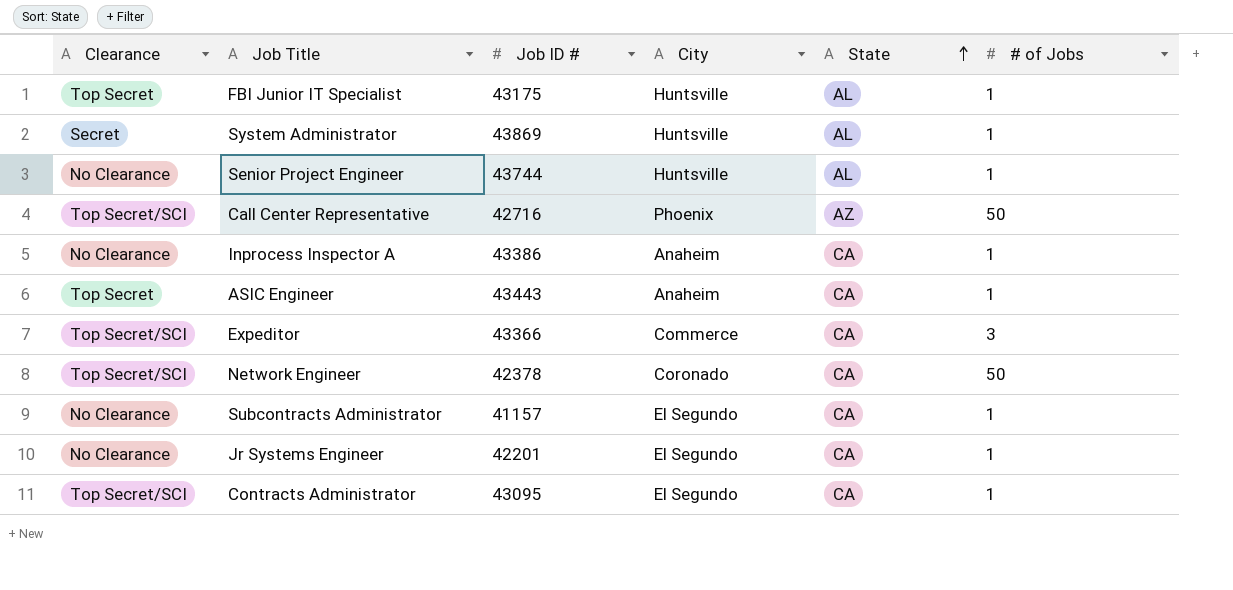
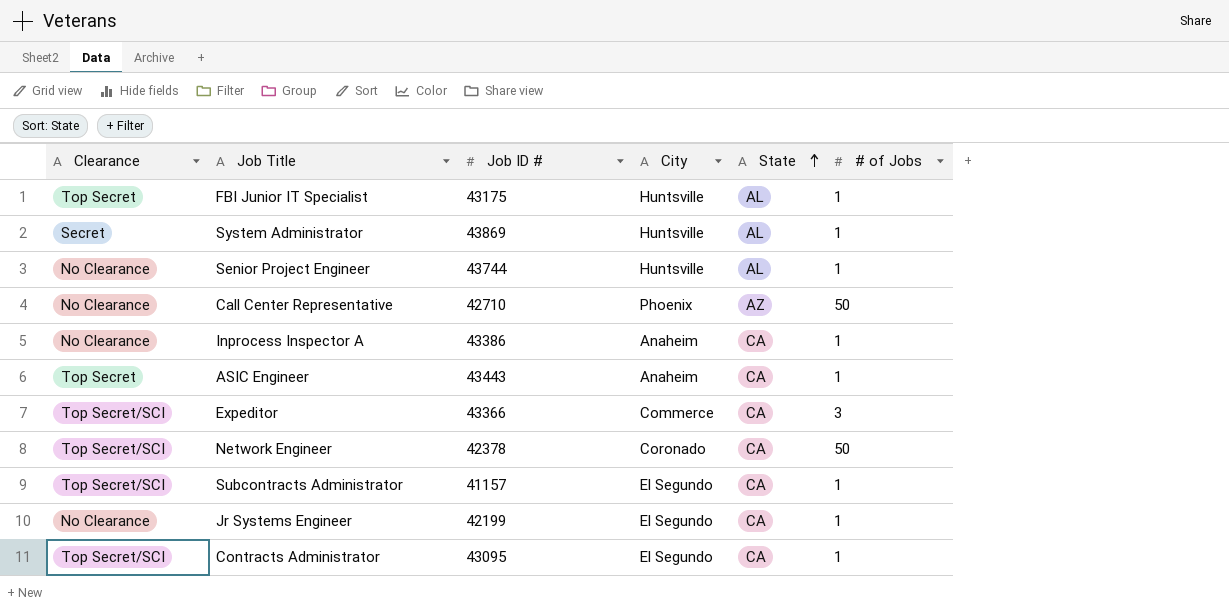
Call Center Representative | Clearance: Top Secret/SCI -> No Clearance
Call Center Representative | Job ID #: 42716 -> 42710
Subcontracts Administrator | Clearance: No Clearance -> Top Secret/SCI
Jr Systems Engineer | Job ID #: 42201 -> 42199

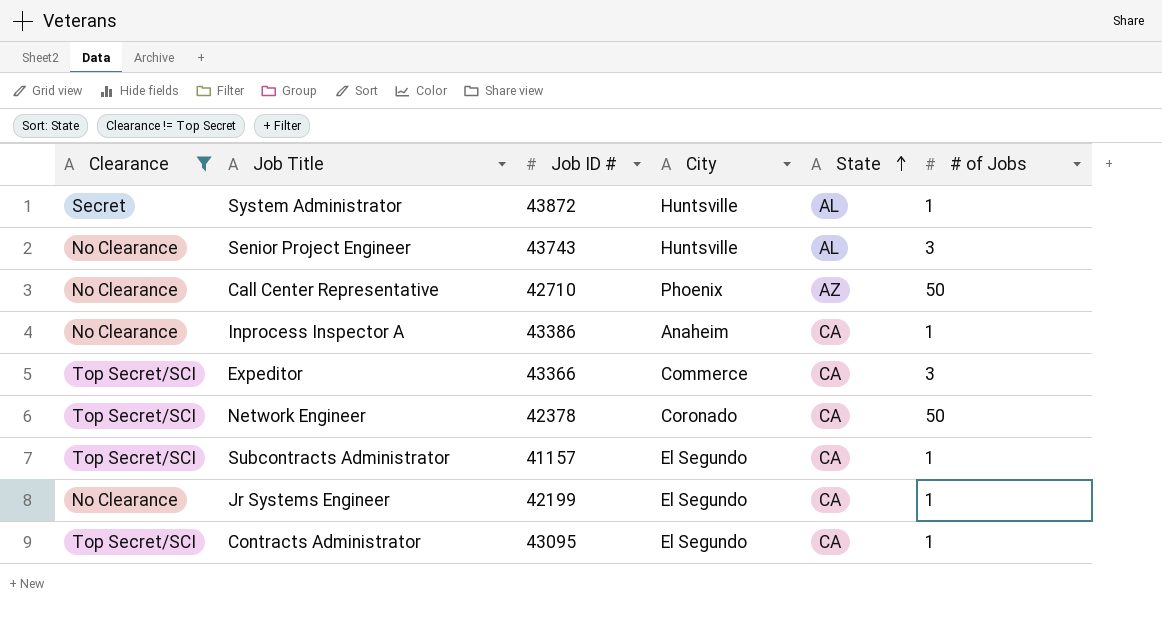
filter: none -> Clearance != Top Secret
System Administrator | Job ID #: 43869 -> 43872
Senior Project Engineer | Job ID #: 43744 -> 43743
Senior Project Engineer | # of Jobs: 1 -> 3

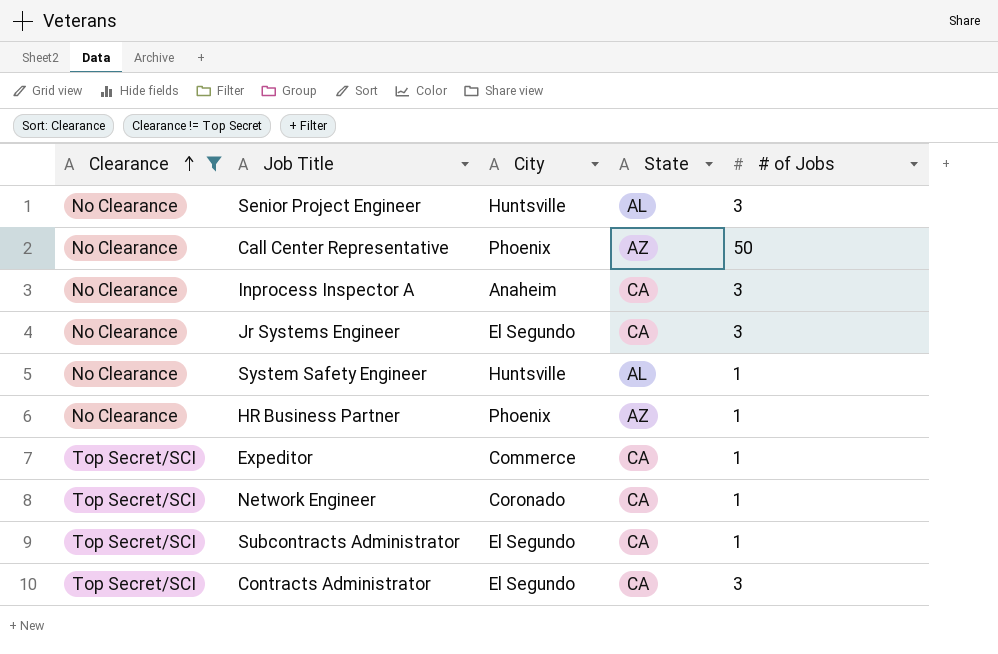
row order: State ascending -> Clearance ascending
column Job ID # | position: 3 -> none
row System Administrator: Secret | 43872 | Huntsville | AL | 1 -> none
Inprocess Inspector A | # of Jobs: 1 -> 3
Jr Systems Engineer | # of Jobs: 1 -> 3
row System Safety Engineer: none -> No Clearance | Huntsville | AL | 1
row HR Business Partner: none -> No Clearance | Phoenix | AZ | 1
Expeditor | # of Jobs: 3 -> 1
Network Engineer | # of Jobs: 50 -> 1
Contracts Administrator | # of Jobs: 1 -> 3

